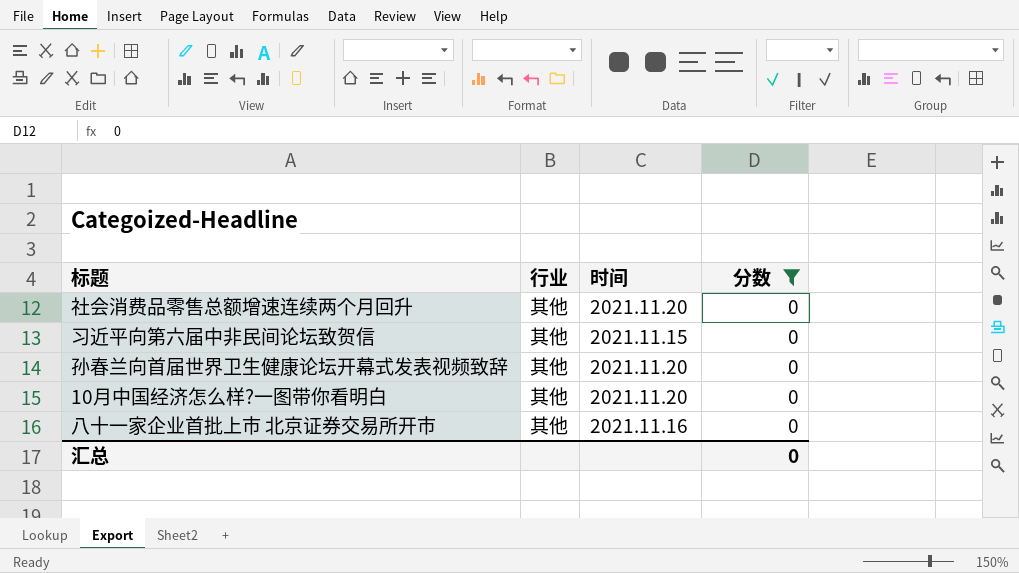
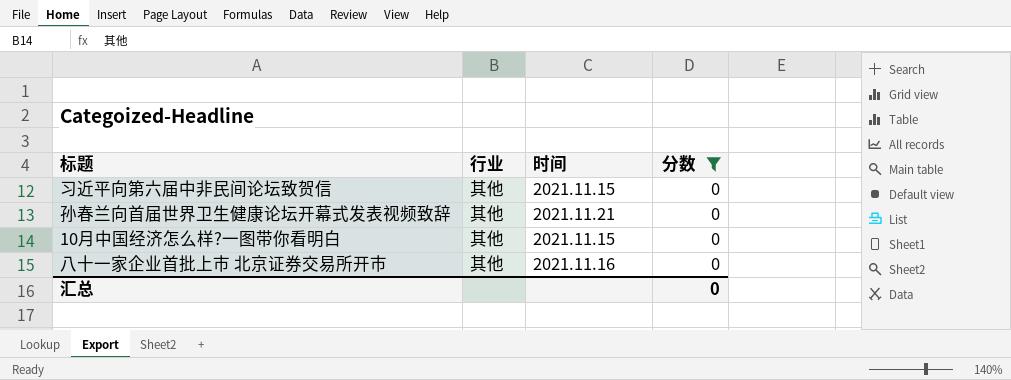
row 社会消费品零售总额增速连续两个月回升: 其他 | 2021.11.20 | 0 -> none
孙春兰向首届世界卫生健康论坛开幕式发表视频致辞 | 时间: 2021.11.20 -> 2021.11.21
10月中国经济怎么样?一图带你看明白 | 时间: 2021.11.20 -> 2021.11.15

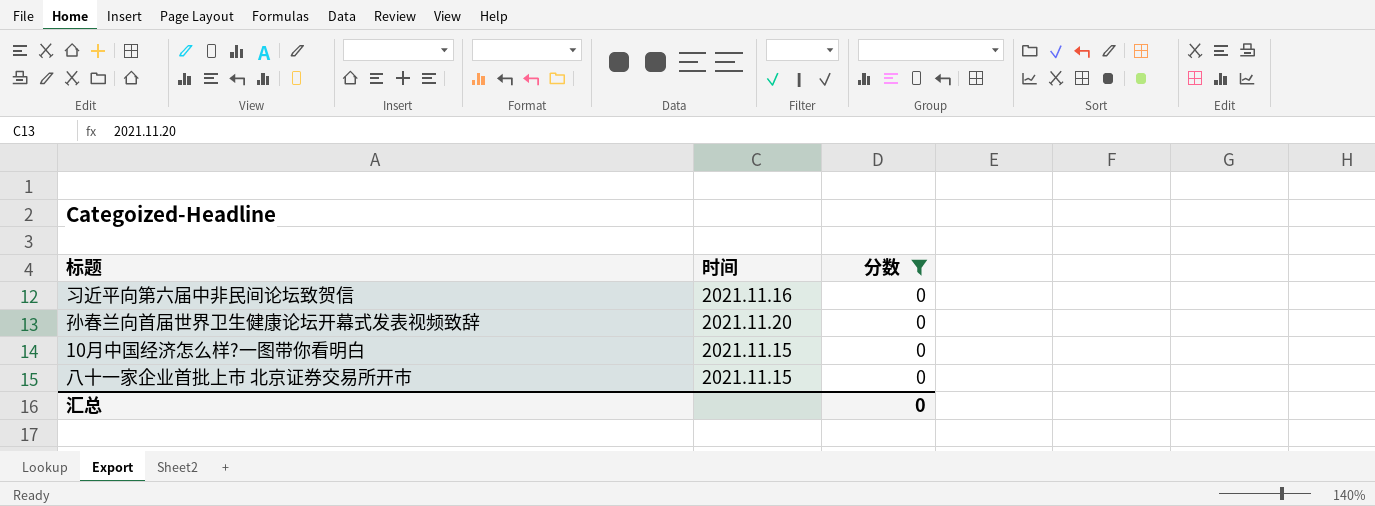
column 行业 | position: 2 -> none
习近平向第六届中非民间论坛致贺信 | 时间: 2021.11.15 -> 2021.11.16
孙春兰向首届世界卫生健康论坛开幕式发表视频致辞 | 时间: 2021.11.21 -> 2021.11.20
八十一家企业首批上市 北京证券交易所开市 | 时间: 2021.11.16 -> 2021.11.15

